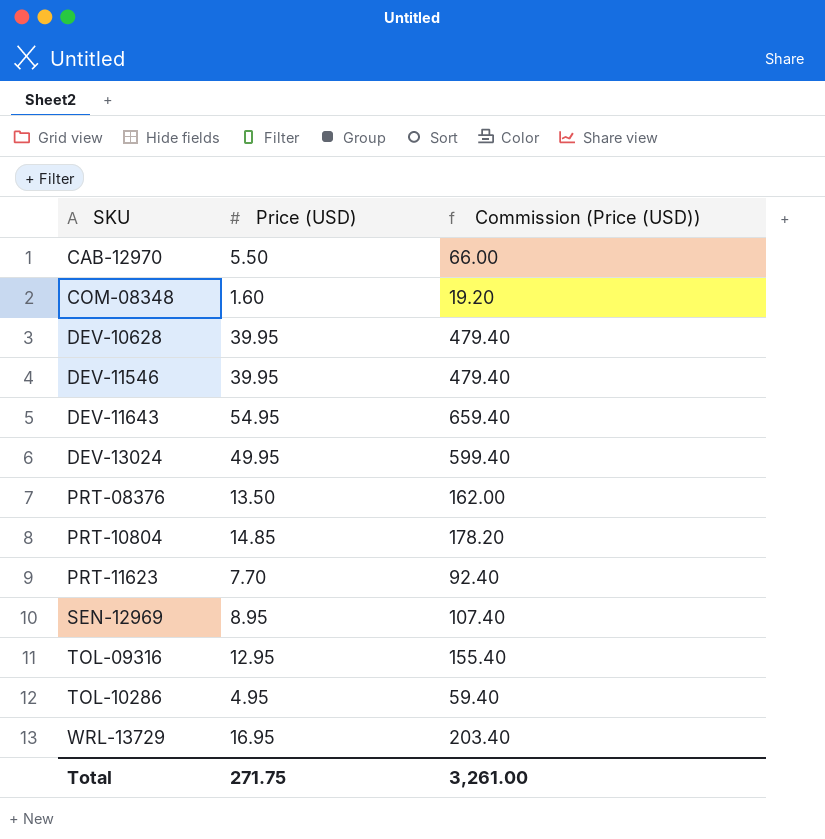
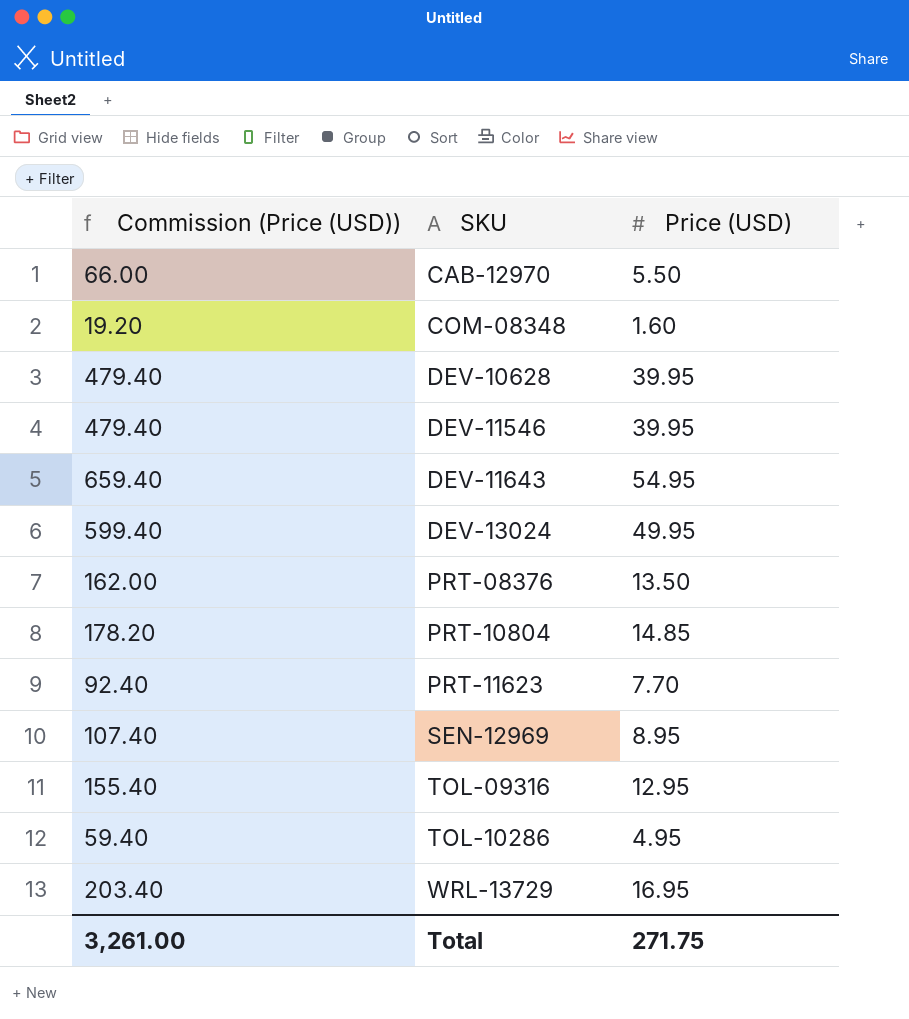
column Commission (Price (USD)) | position: 3 -> 1

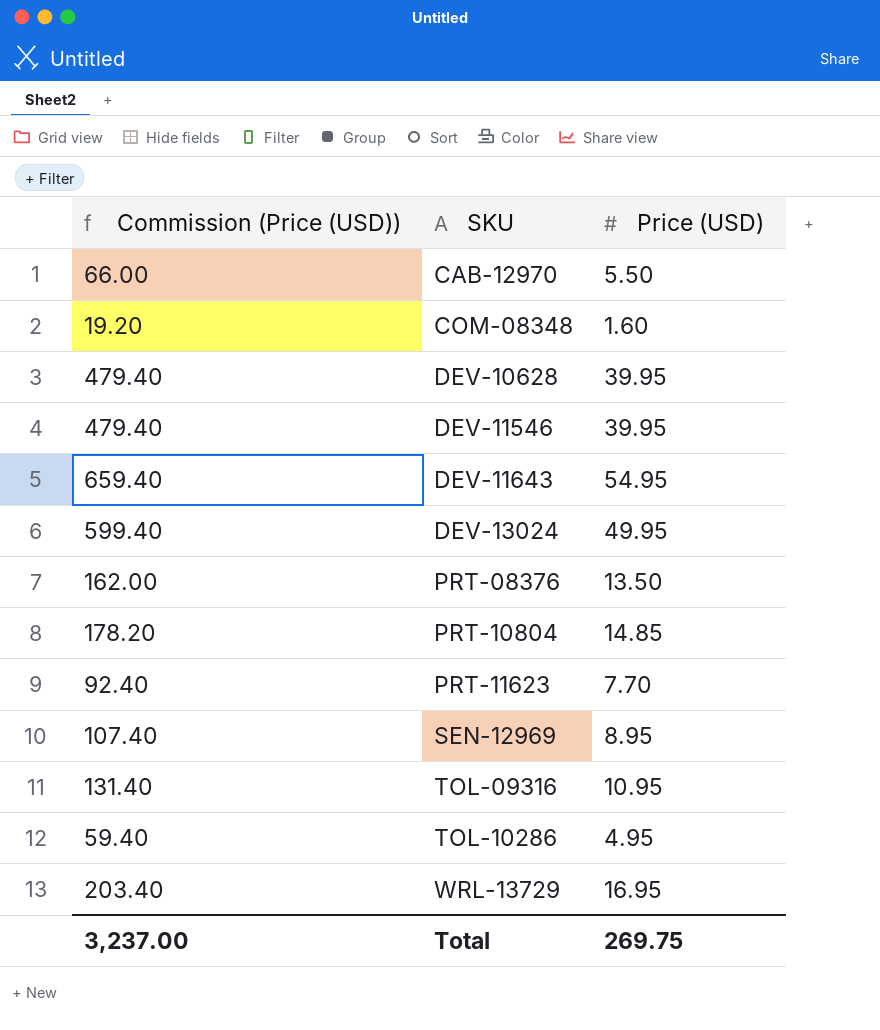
TOL-09316 | Commission (Price (USD)): 155.40 -> 131.40
TOL-09316 | Price (USD): 12.95 -> 10.95
Total | Commission (Price (USD)): 3,261.00 -> 3,237.00
Total | Price (USD): 271.75 -> 269.75

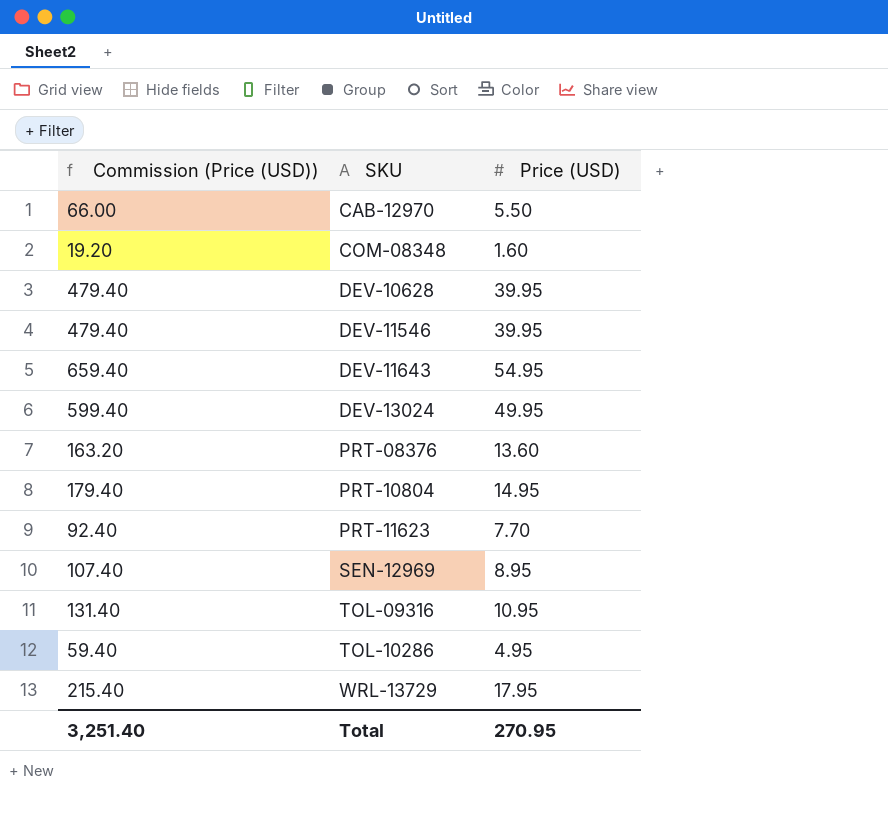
PRT-08376 | Commission (Price (USD)): 162.00 -> 163.20
PRT-08376 | Price (USD): 13.50 -> 13.60
PRT-10804 | Commission (Price (USD)): 178.20 -> 179.40
PRT-10804 | Price (USD): 14.85 -> 14.95
WRL-13729 | Commission (Price (USD)): 203.40 -> 215.40
WRL-13729 | Price (USD): 16.95 -> 17.95
Total | Commission (Price (USD)): 3,237.00 -> 3,251.40
Total | Price (USD): 269.75 -> 270.95

